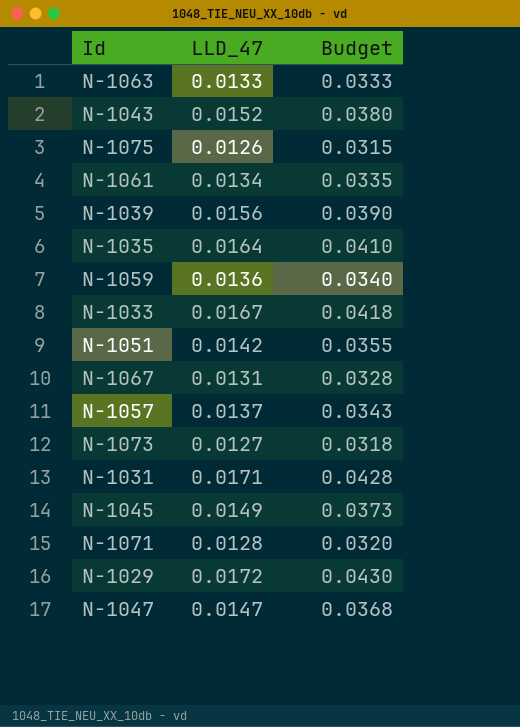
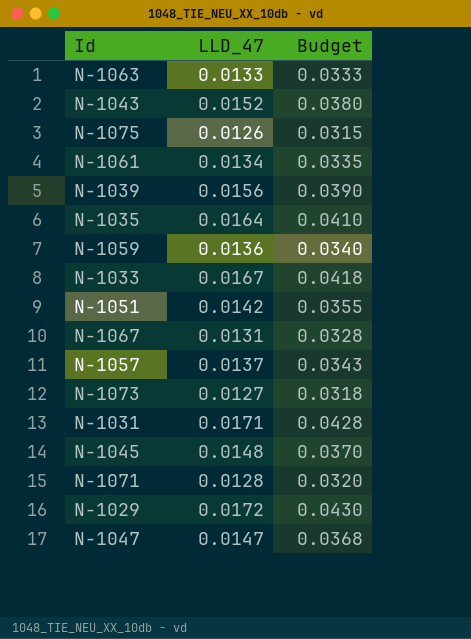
N-1045 | LLD_47: 0.0149 -> 0.0148
N-1045 | Budget: 0.0373 -> 0.0370

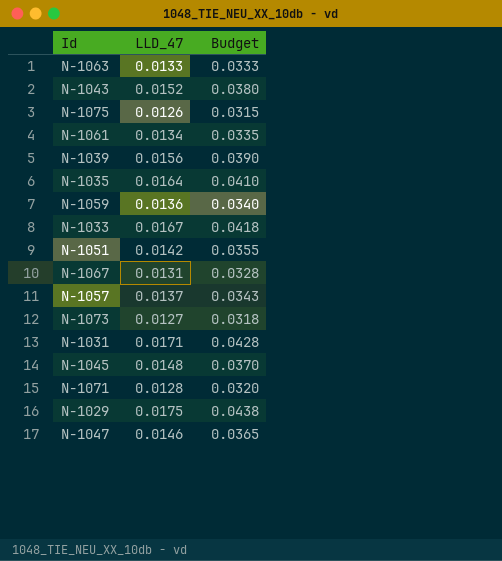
N-1029 | LLD_47: 0.0172 -> 0.0175
N-1029 | Budget: 0.0430 -> 0.0438
N-1047 | LLD_47: 0.0147 -> 0.0146
N-1047 | Budget: 0.0368 -> 0.0365

